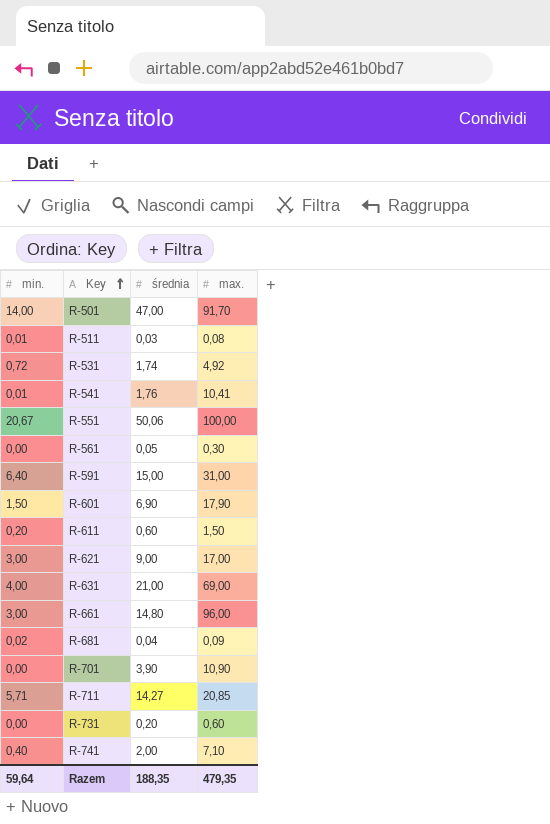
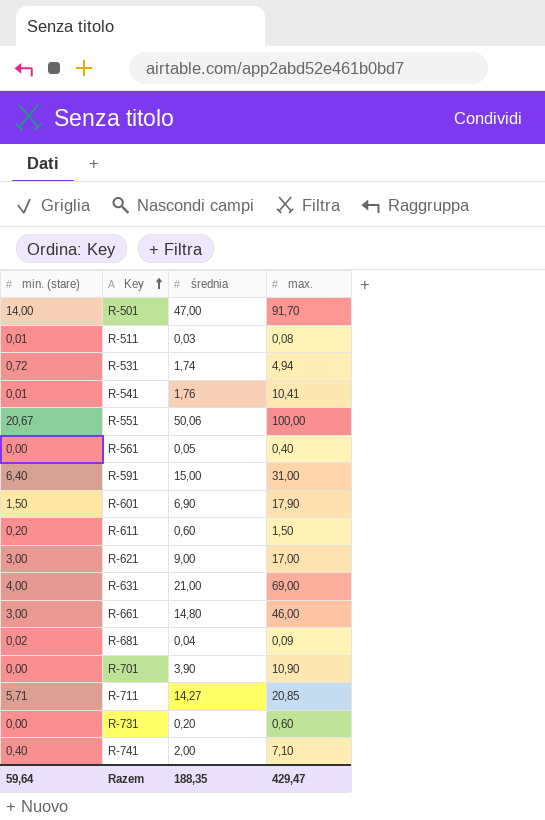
column name: min. -> min. (stare)
R-531 | max.: 4,92 -> 4,94
R-561 | max.: 0,30 -> 0,40
R-661 | max.: 96,00 -> 46,00
Razem | max.: 479,35 -> 429,47

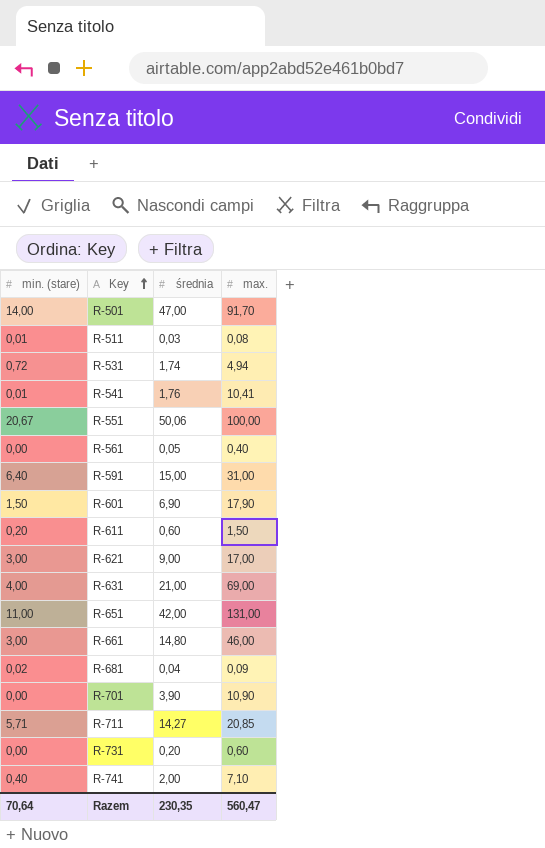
row R-651: none -> 11,00 | 42,00 | 131,00
Razem | min. (stare): 59,64 -> 70,64
Razem | średnia: 188,35 -> 230,35
Razem | max.: 429,47 -> 560,47

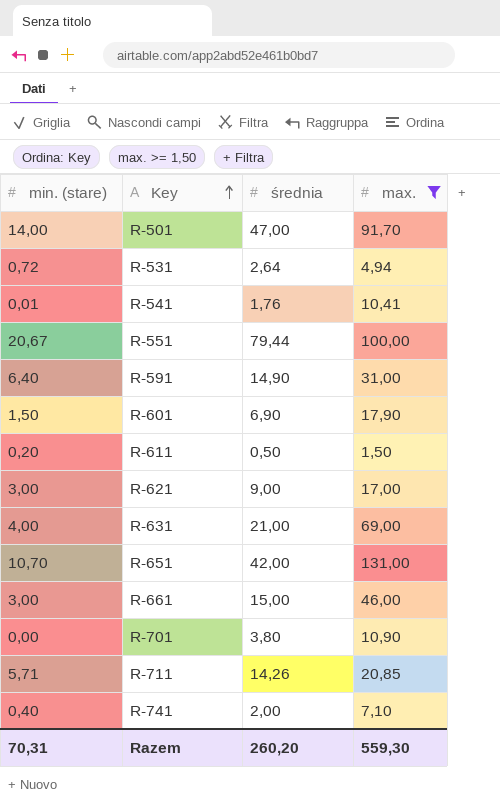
filter: none -> max. >= 1,50
R-531 | średnia: 1,74 -> 2,64
R-551 | średnia: 50,06 -> 79,44
R-591 | średnia: 15,00 -> 14,90
R-611 | średnia: 0,60 -> 0,50
R-651 | min. (stare): 11,00 -> 10,70
R-661 | średnia: 14,80 -> 15,00
R-701 | średnia: 3,90 -> 3,80
R-711 | średnia: 14,27 -> 14,26
Razem | min. (stare): 70,64 -> 70,31
Razem | średnia: 230,35 -> 260,20
Razem | max.: 560,47 -> 559,30

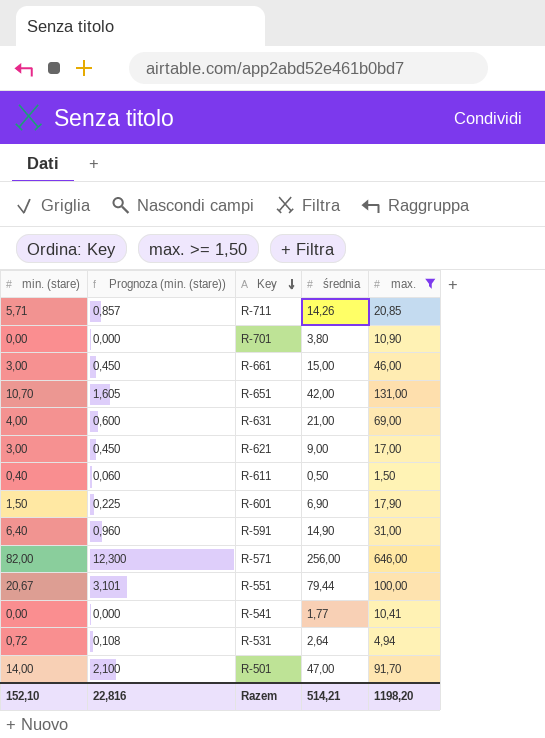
row order: Key ascending -> Key descending
column Prognoza (min. (stare)) | formula: none -> [min. (stare)] * 0,15
row R-741: 0,40 | 2,00 | 7,10 -> none
R-611 | min. (stare): 0,20 -> 0,40
row R-571: none -> 82,00 | 12,300 | 256,00 | 646,00
R-541 | min. (stare): 0,01 -> 0,00
R-541 | średnia: 1,76 -> 1,77
Razem | min. (stare): 70,31 -> 152,10
Razem | średnia: 260,20 -> 514,21
Razem | max.: 559,30 -> 1198,20

